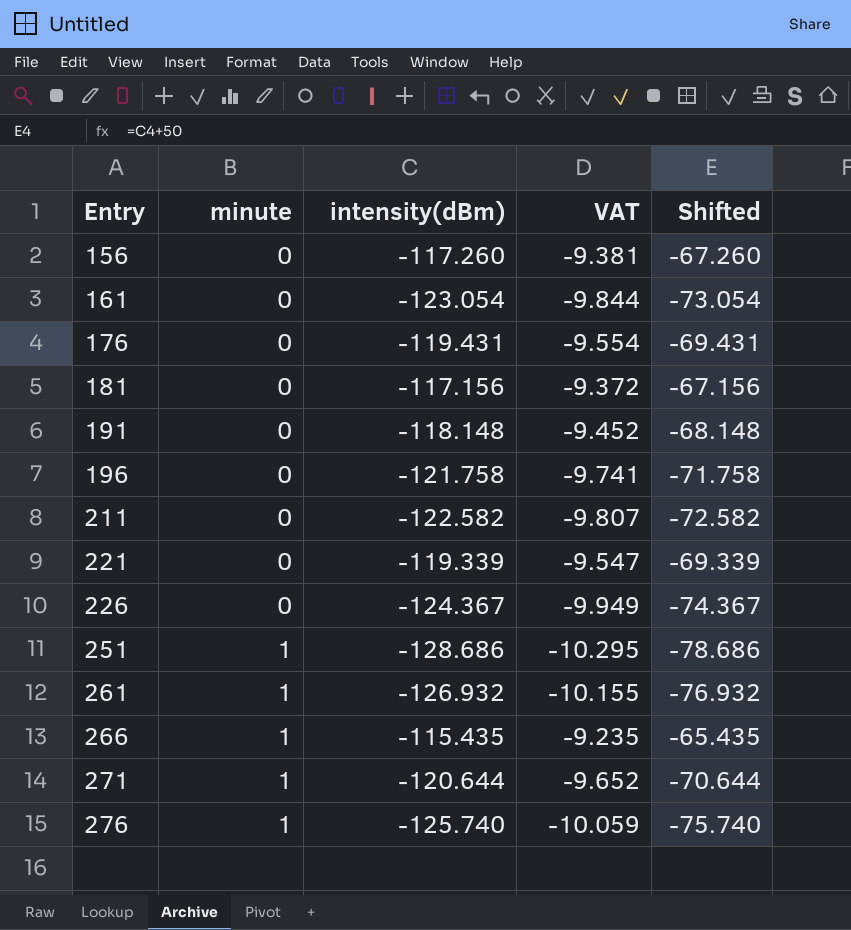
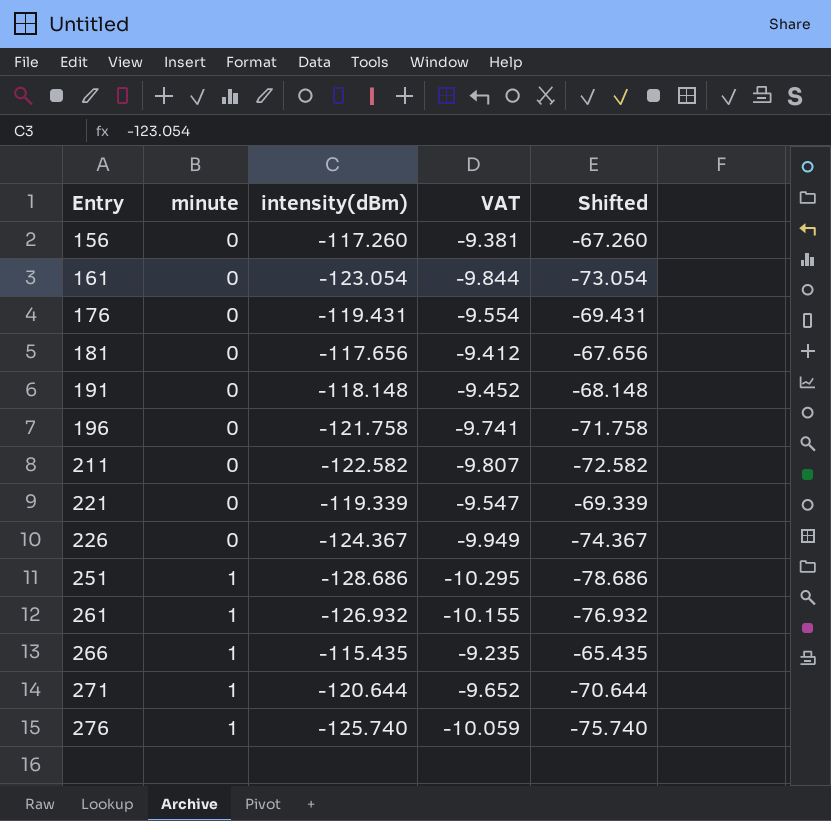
181 | intensity(dBm): -117.156 -> -117.656
181 | VAT: -9.372 -> -9.412
181 | Shifted: -67.156 -> -67.656

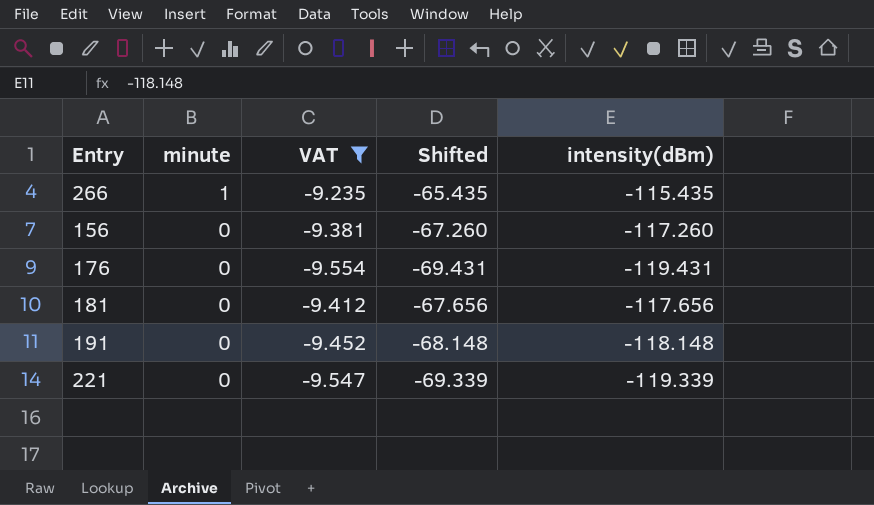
filter: none -> VAT >= -9.554
row order: Entry ascending -> minute descending
column intensity(dBm) | position: 3 -> 5

